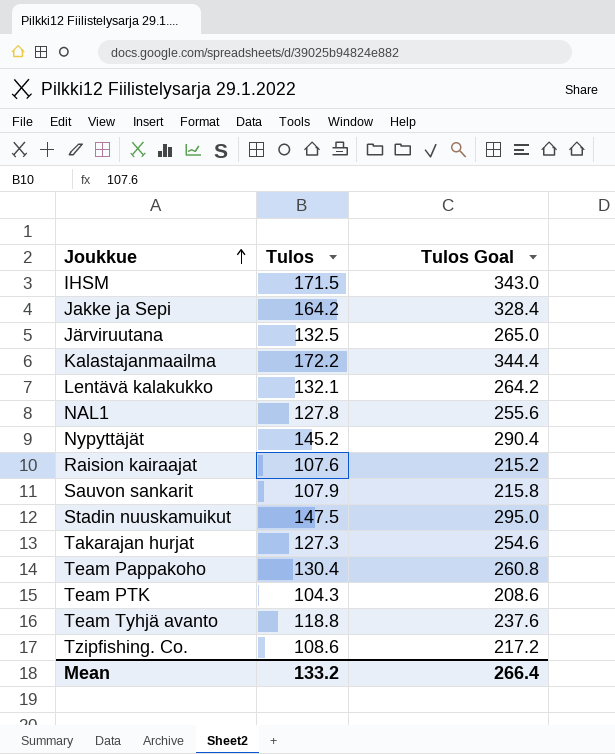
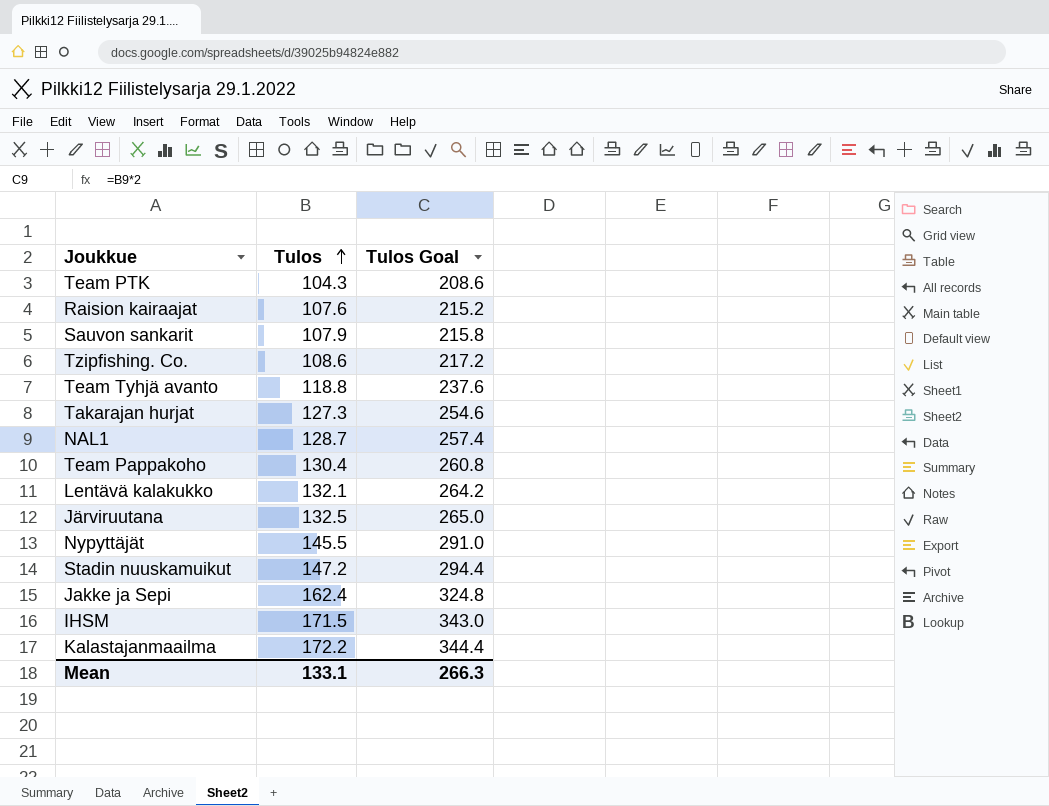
row order: Joukkue ascending -> Tulos ascending
NAL1 | Tulos: 127.8 -> 128.7
NAL1 | Tulos Goal: 255.6 -> 257.4
Nypyttäjät | Tulos: 145.2 -> 145.5
Nypyttäjät | Tulos Goal: 290.4 -> 291.0
Stadin nuuskamuikut | Tulos: 147.5 -> 147.2
Stadin nuuskamuikut | Tulos Goal: 295.0 -> 294.4
Jakke ja Sepi | Tulos: 164.2 -> 162.4
Jakke ja Sepi | Tulos Goal: 328.4 -> 324.8
Mean | Tulos: 133.2 -> 133.1
Mean | Tulos Goal: 266.4 -> 266.3

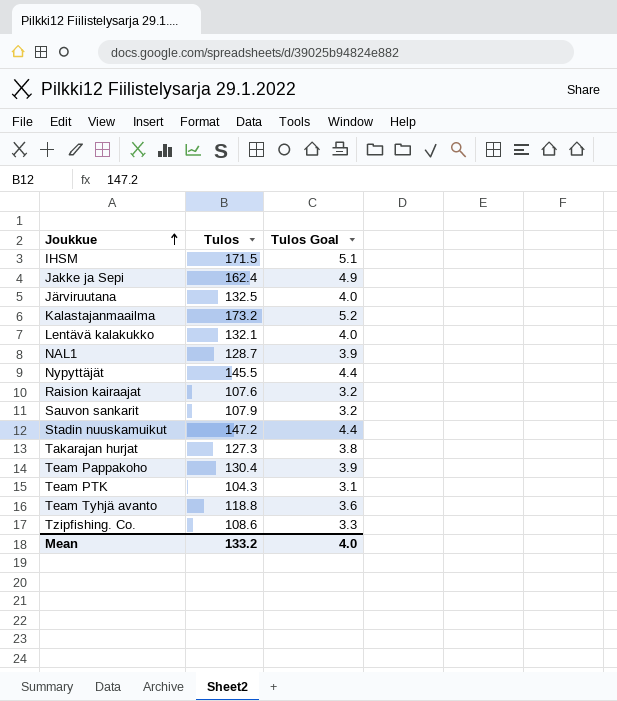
row order: Tulos ascending -> Joukkue ascending
column Tulos Goal | formula: [Tulos] * 2 -> [Tulos] * 0.03
Kalastajanmaailma | Tulos: 172.2 -> 173.2
Mean | Tulos: 133.1 -> 133.2
Mean | Tulos Goal: 266.3 -> 4.0

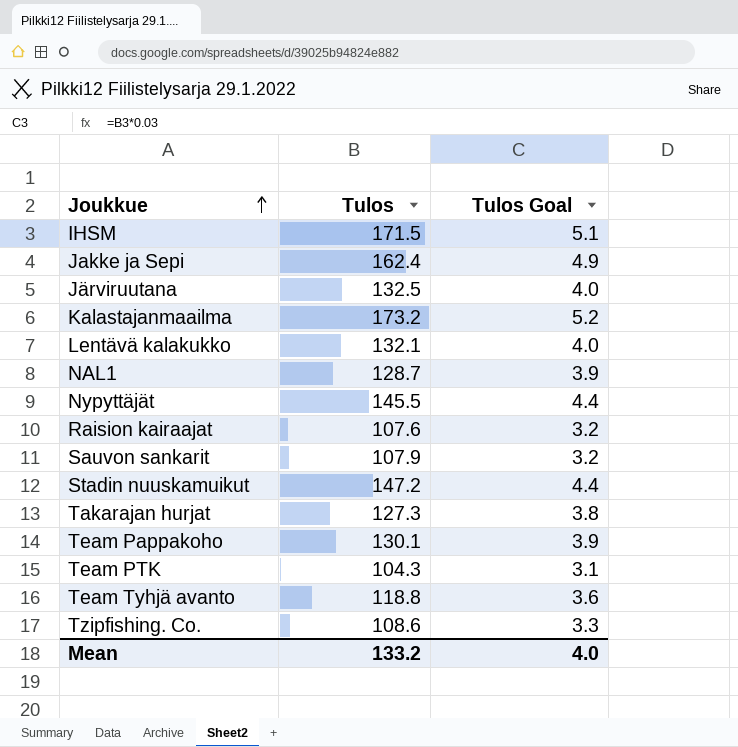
Team Pappakoho | Tulos: 130.4 -> 130.1

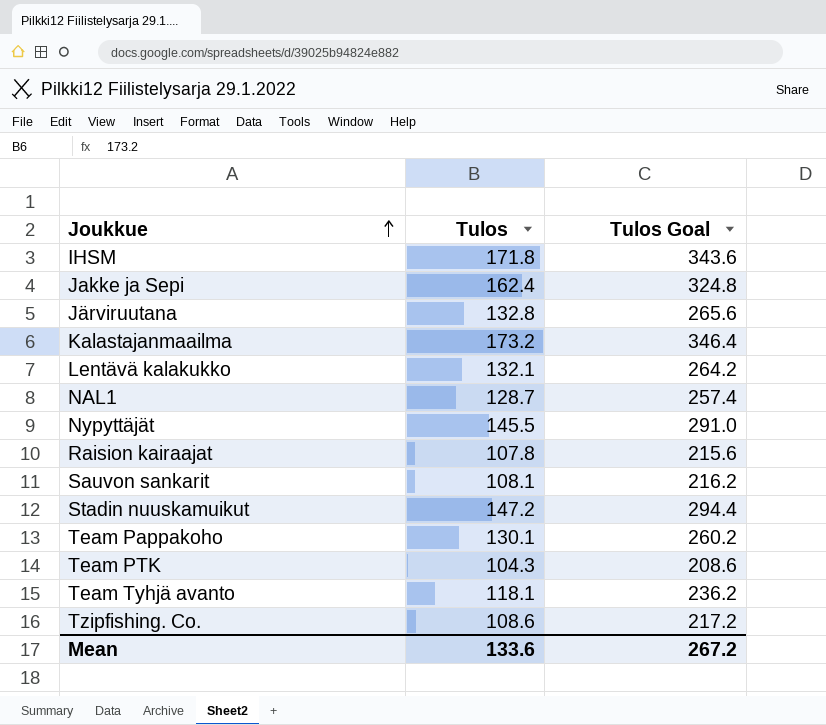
column Tulos Goal | formula: [Tulos] * 0.03 -> [Tulos] * 2
row Takarajan hurjat: 127.3 | 3.8 -> none
IHSM | Tulos: 171.5 -> 171.8
Järviruutana | Tulos: 132.5 -> 132.8
Raision kairaajat | Tulos: 107.6 -> 107.8
Sauvon sankarit | Tulos: 107.9 -> 108.1
Team Tyhjä avanto | Tulos: 118.8 -> 118.1
Mean | Tulos: 133.2 -> 133.6
Mean | Tulos Goal: 4.0 -> 267.2

